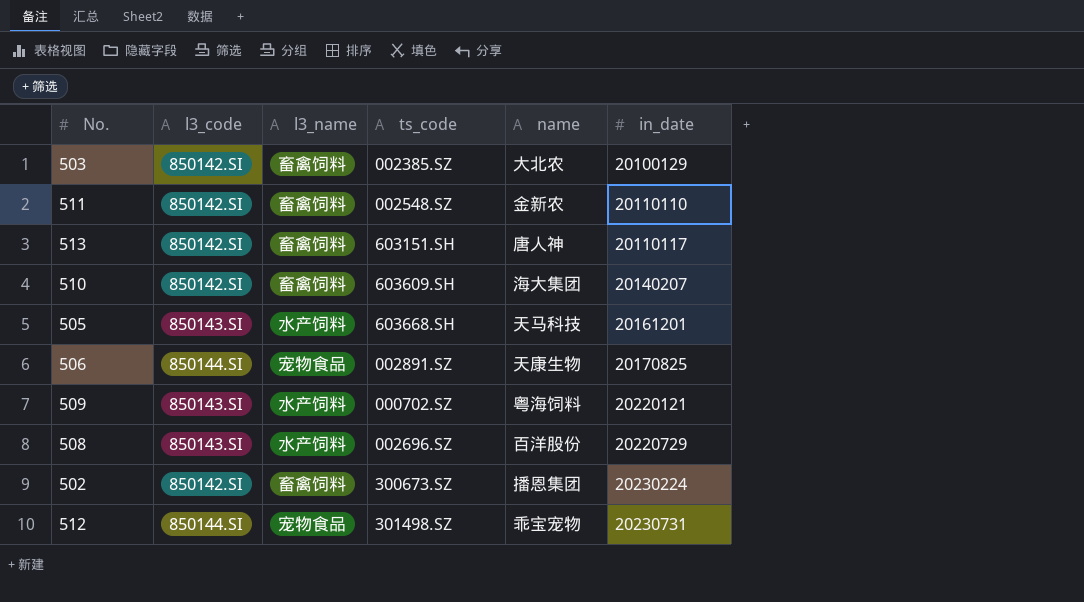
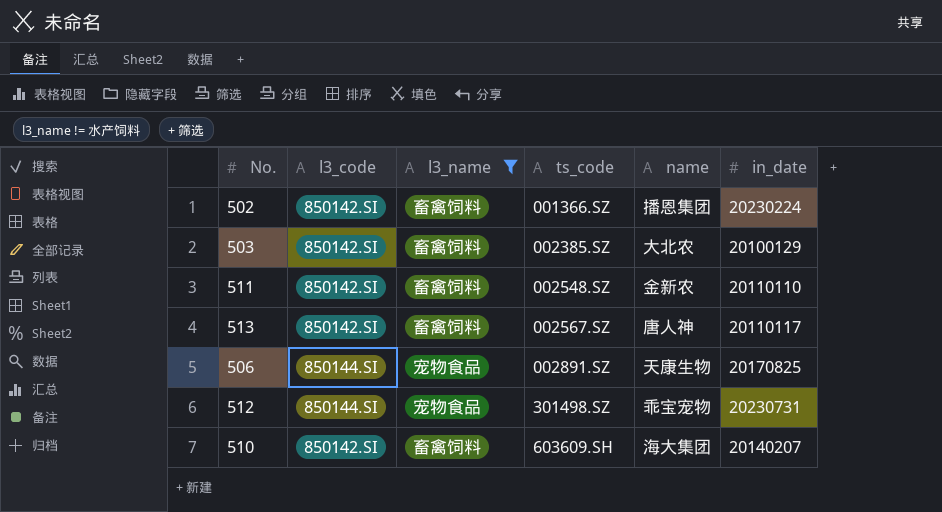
filter: none -> l3_name != 水产饲料
row order: in_date ascending -> ts_code ascending
502 | ts_code: 300673.SZ -> 001366.SZ
513 | ts_code: 603151.SH -> 002567.SZ

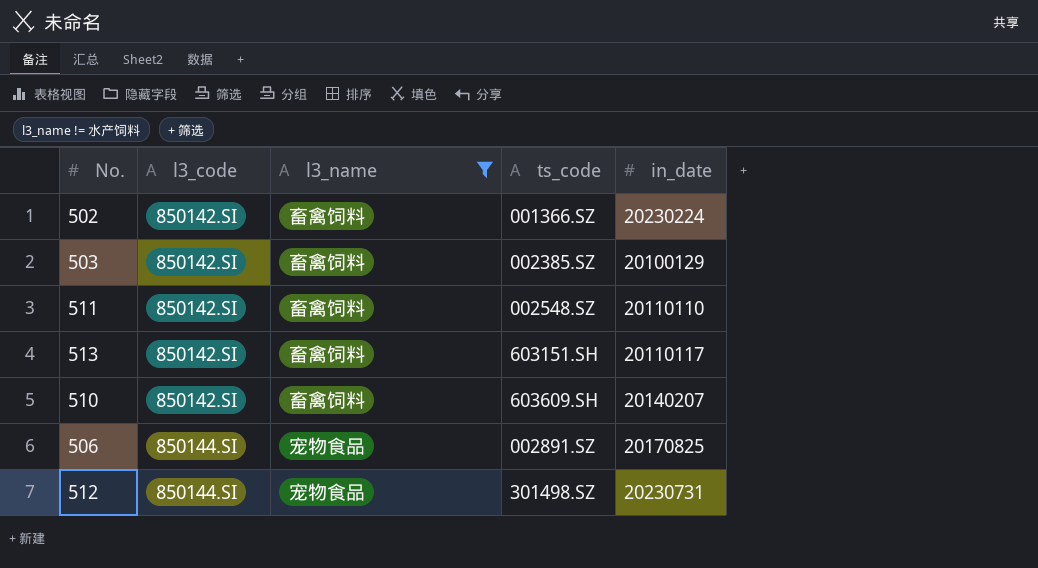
row order: ts_code ascending -> l3_code ascending
column name | position: 5 -> none
513 | ts_code: 002567.SZ -> 603151.SH

